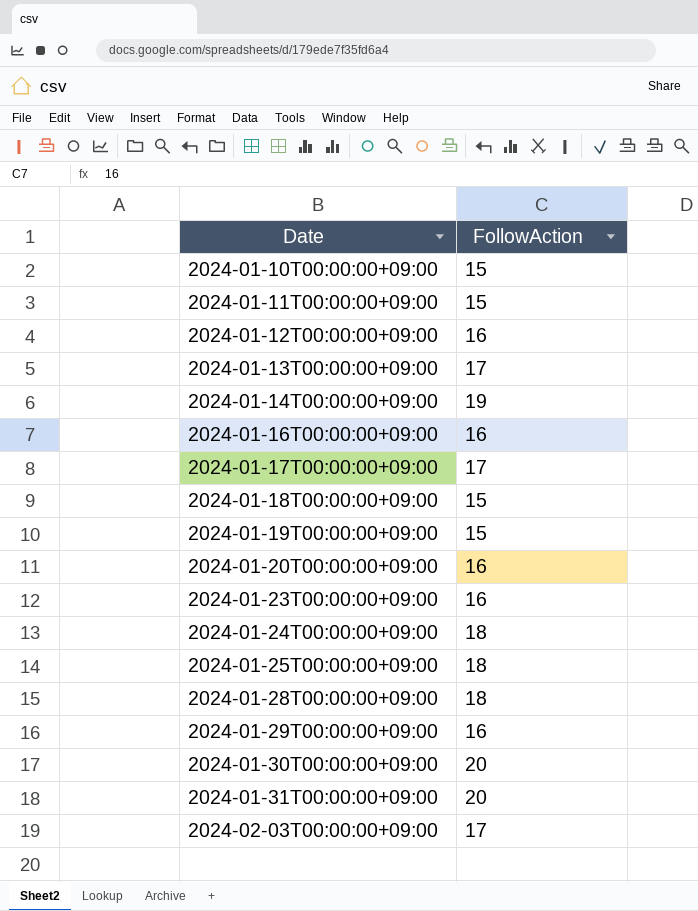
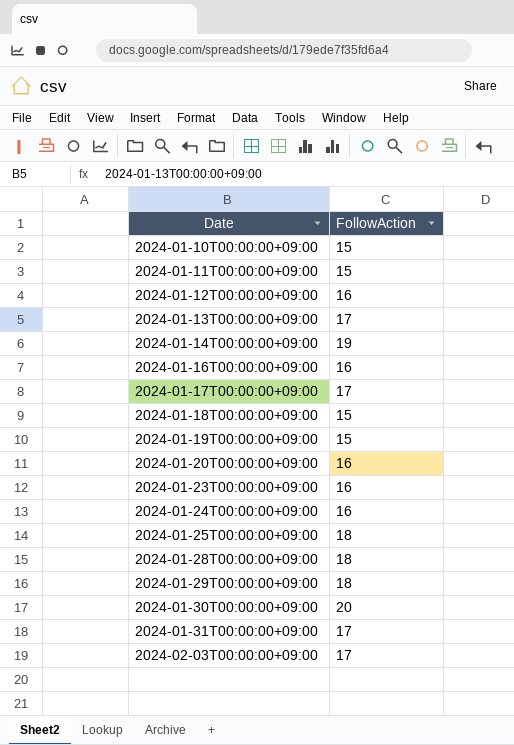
2024-01-24T00:00:00+09:00 | FollowAction: 18 -> 16
2024-01-29T00:00:00+09:00 | FollowAction: 16 -> 18
2024-01-31T00:00:00+09:00 | FollowAction: 20 -> 17

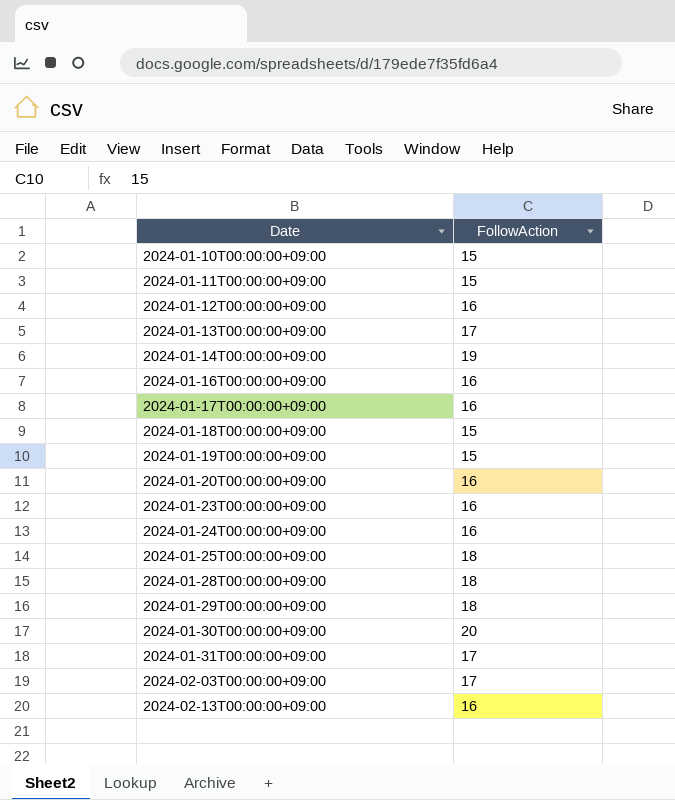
2024-01-17T00:00:00+09:00 | FollowAction: 17 -> 16
row 2024-02-13T00:00:00+09:00: none -> 16

